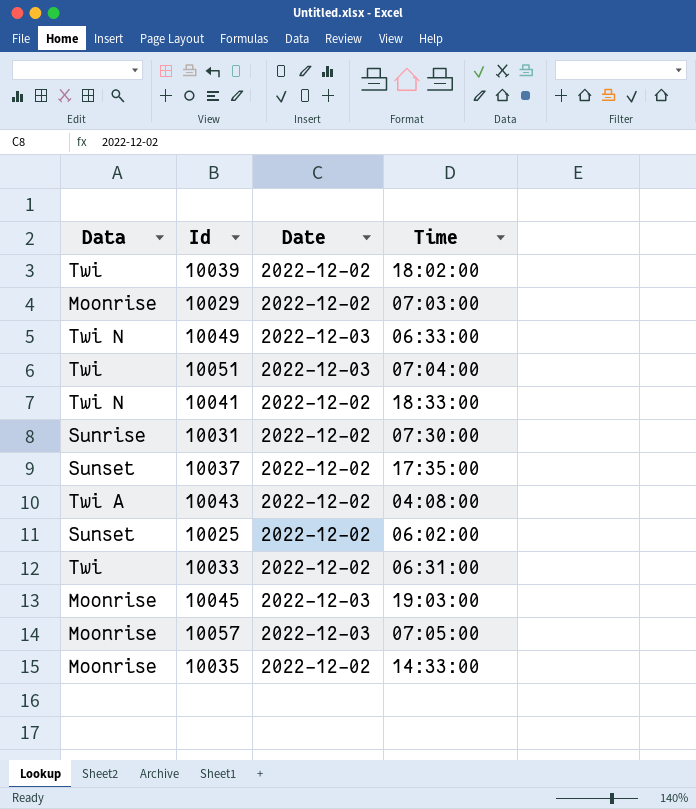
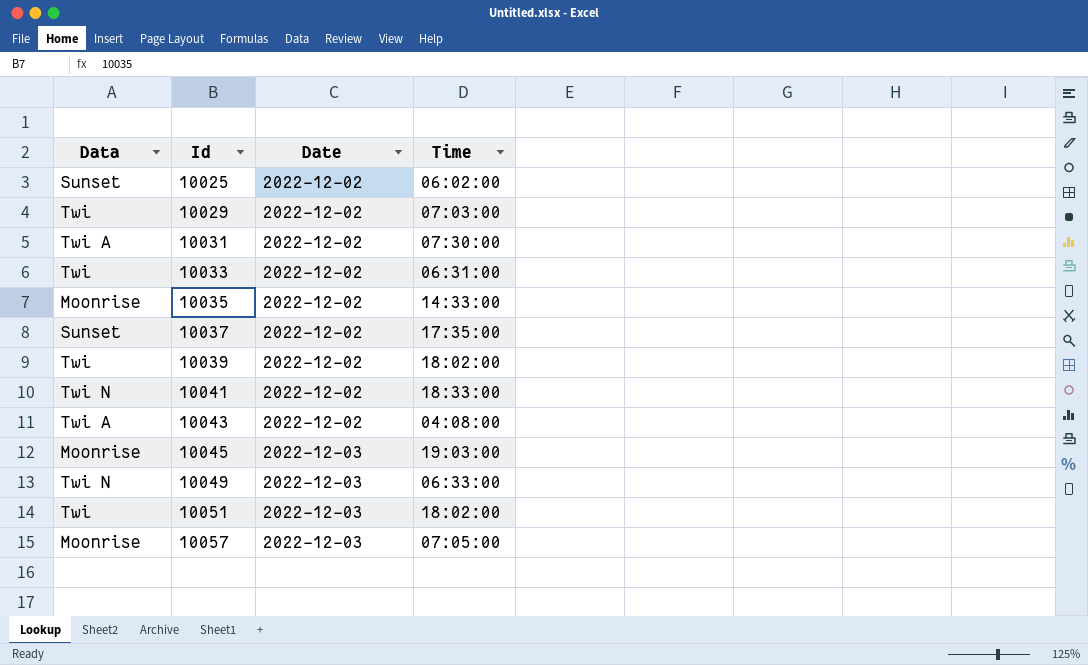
row order: none -> Id ascending
10029 | Data: Moonrise -> Twi
10031 | Data: Sunrise -> Twi A
10051 | Time: 07:04:00 -> 18:02:00

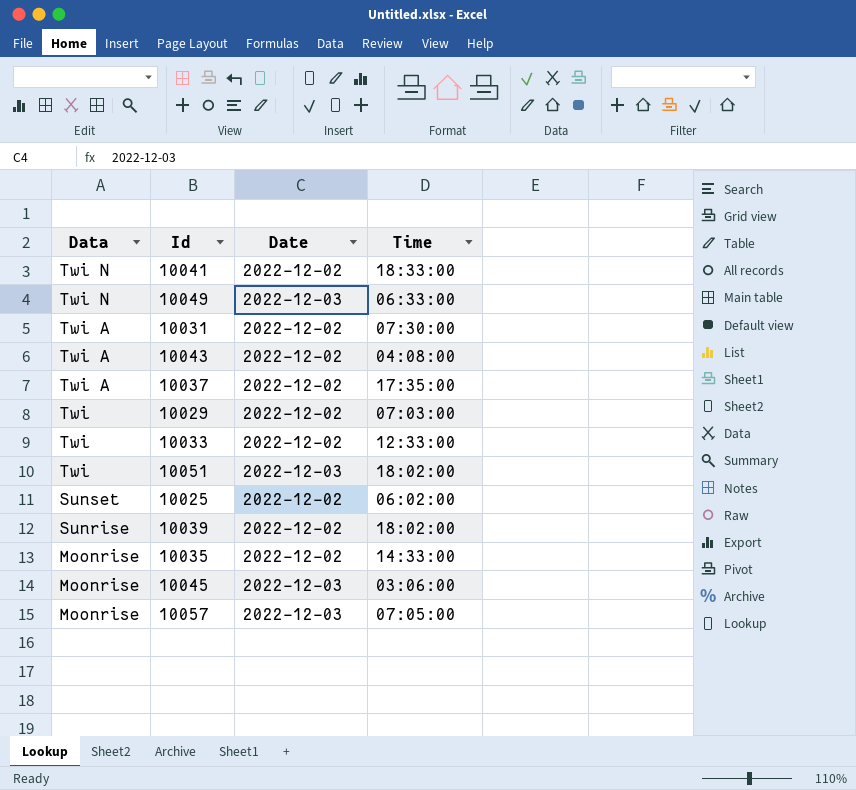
row order: Id ascending -> Data descending
10037 | Data: Sunset -> Twi A
10033 | Time: 06:31:00 -> 12:33:00
10039 | Data: Twi -> Sunrise
10045 | Time: 19:03:00 -> 03:06:00

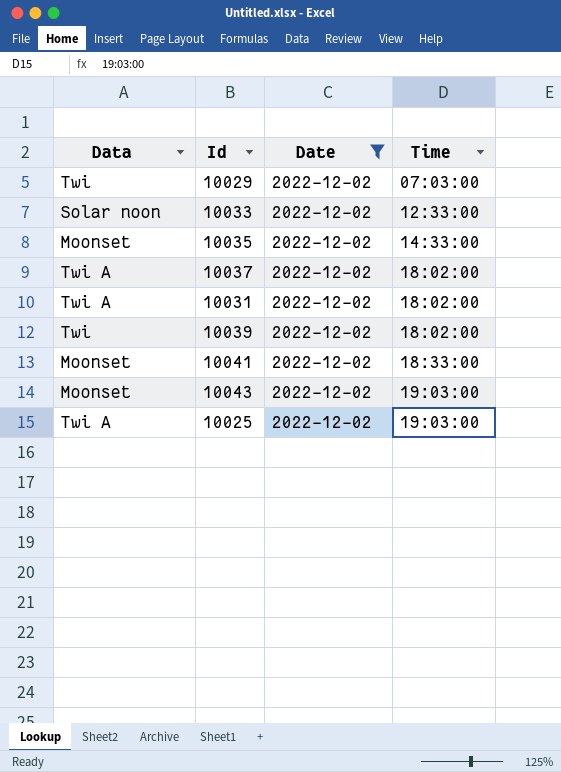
filter: none -> Date = 2022-12-02
row order: Data descending -> Time ascending
10033 | Data: Twi -> Solar noon
10035 | Data: Moonrise -> Moonset
10037 | Time: 17:35:00 -> 18:02:00
10031 | Time: 07:30:00 -> 18:02:00
10039 | Data: Sunrise -> Twi
10041 | Data: Twi N -> Moonset
10043 | Data: Twi A -> Moonset
10043 | Time: 04:08:00 -> 19:03:00
10025 | Data: Sunset -> Twi A
10025 | Time: 06:02:00 -> 19:03:00

